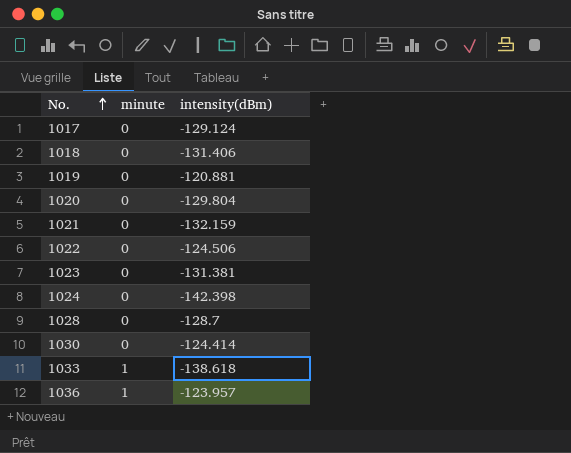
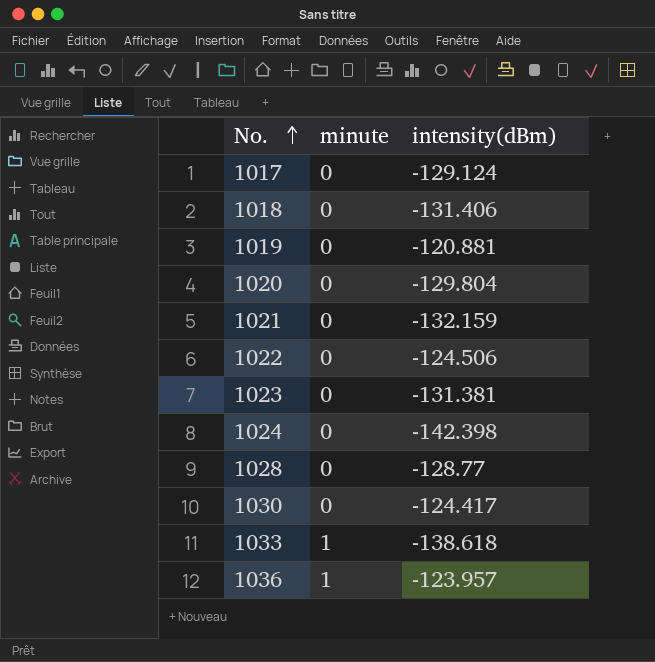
1028 | intensity(dBm): -128.7 -> -128.77
1030 | intensity(dBm): -124.414 -> -124.417

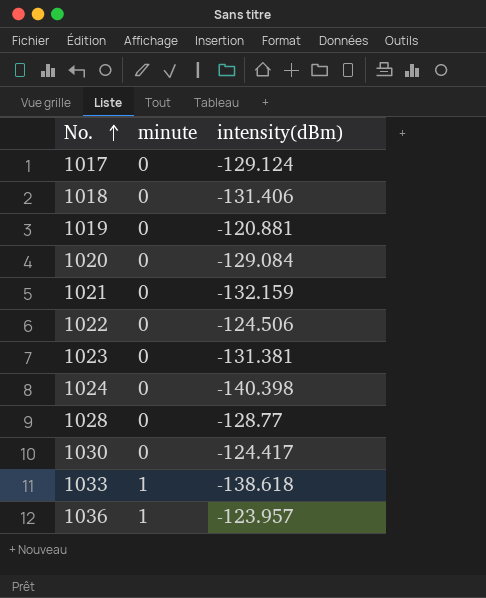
1020 | intensity(dBm): -129.804 -> -129.084
1024 | intensity(dBm): -142.398 -> -140.398

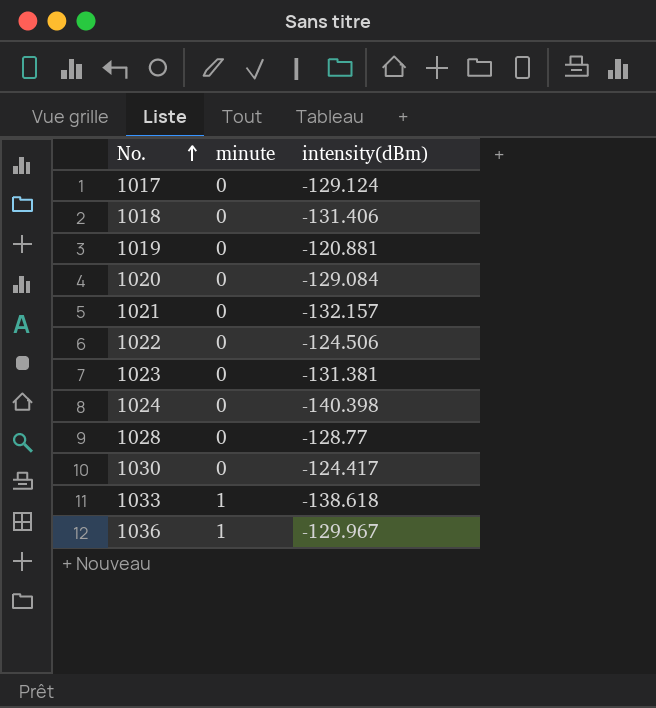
1021 | intensity(dBm): -132.159 -> -132.157
1036 | intensity(dBm): -123.957 -> -129.967

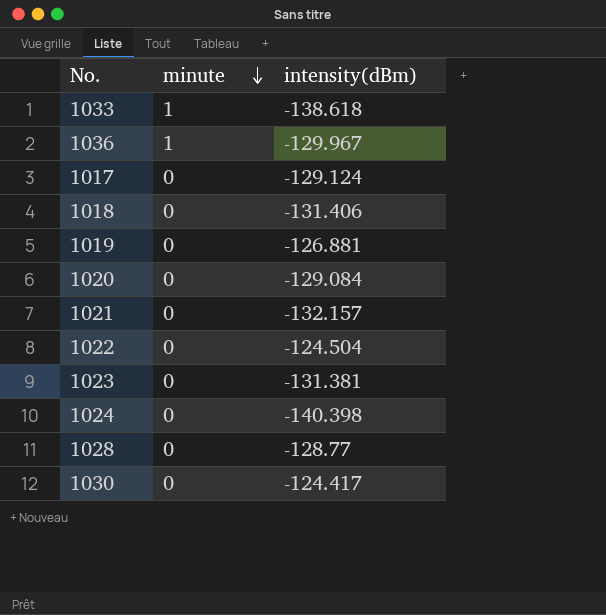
row order: No. ascending -> minute descending
1019 | intensity(dBm): -120.881 -> -126.881
1022 | intensity(dBm): -124.506 -> -124.504

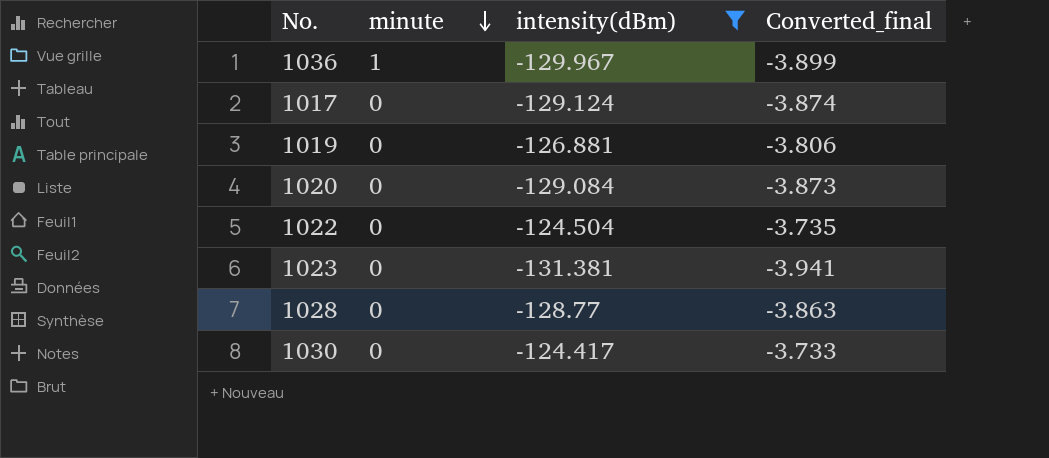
filter: none -> intensity(dBm) >= -131.381
column Converted_final | formula: none -> [intensity(dBm)] * 0.03

